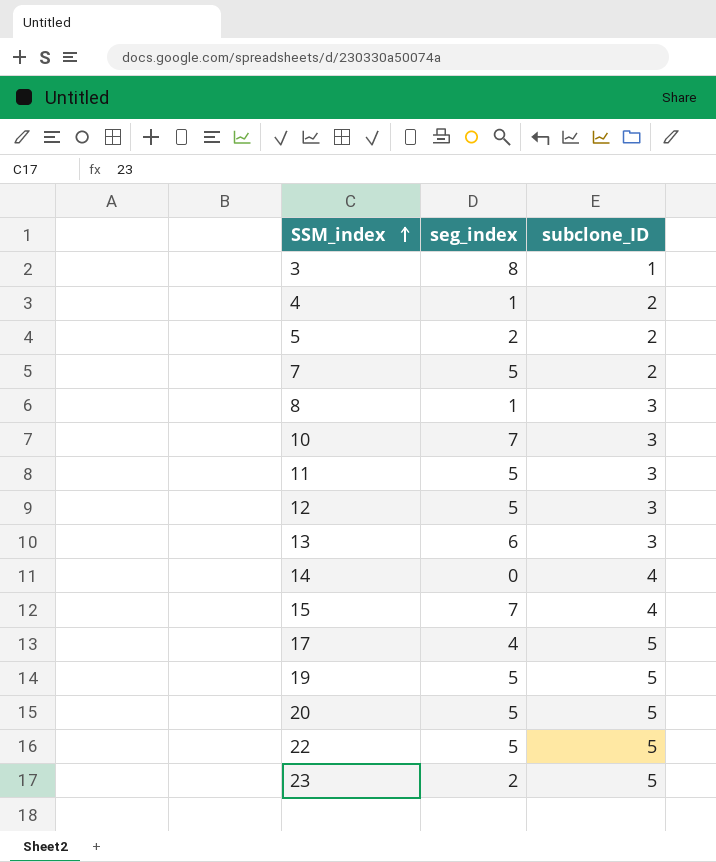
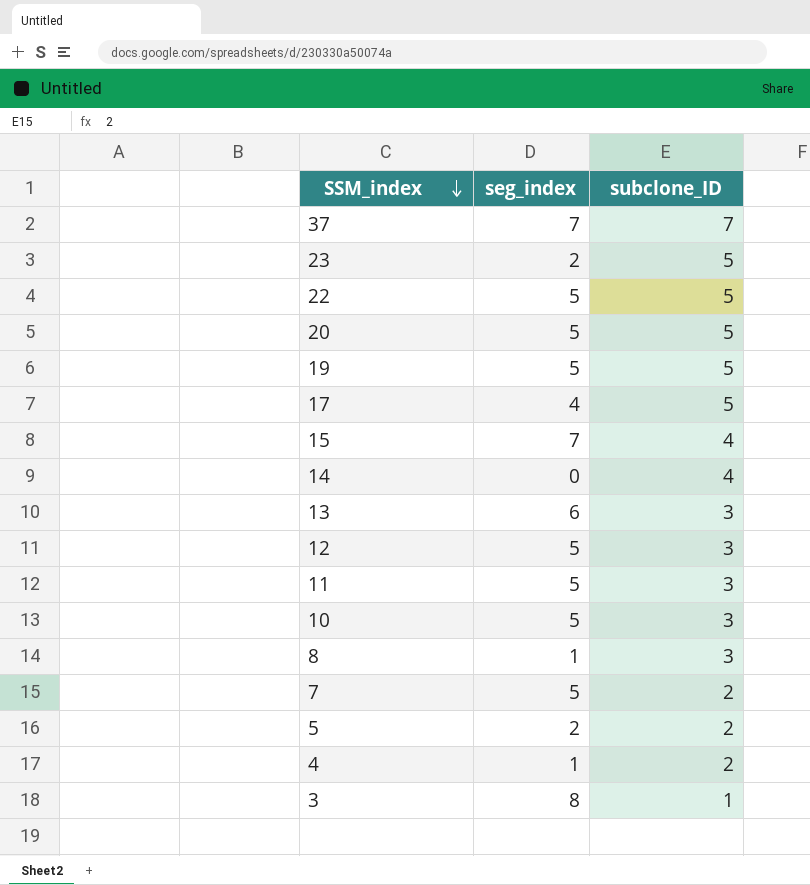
row order: SSM_index ascending -> SSM_index descending
row 37: none -> 7 | 7
10 | seg_index: 7 -> 5

